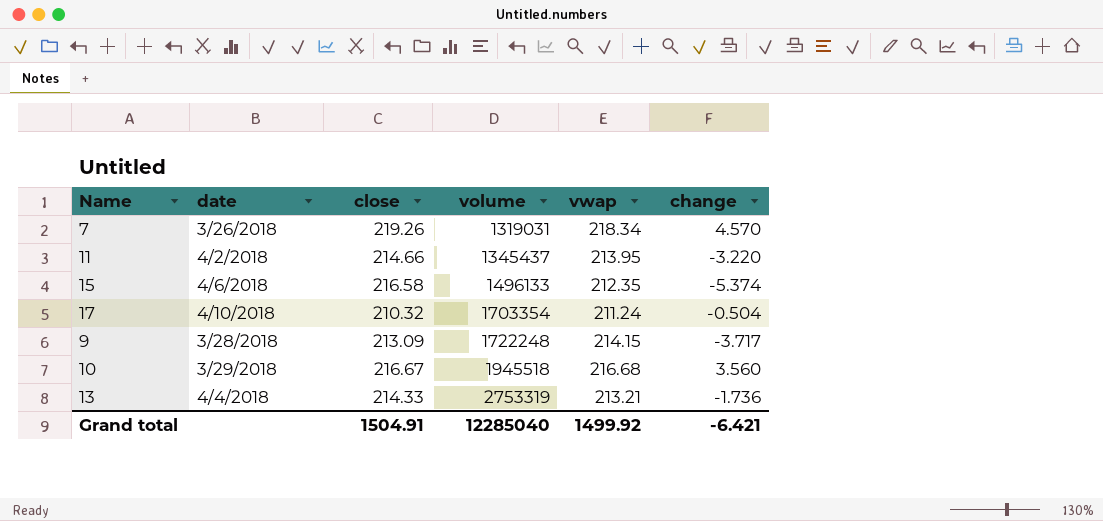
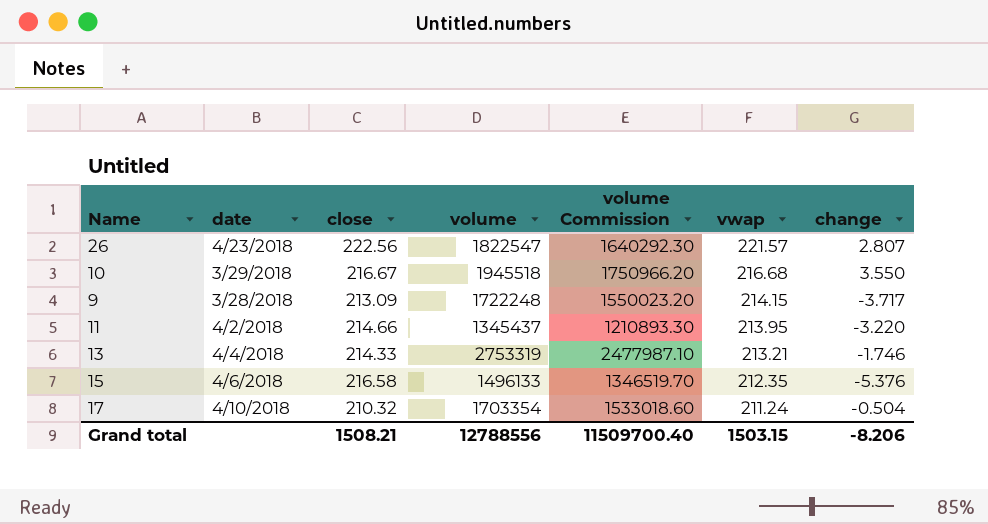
row order: volume ascending -> vwap descending
column volume Commission | formula: none -> [volume] * 0.9
row 7: 3/26/2018 | 219.26 | 1319031 | 218.34 | 4.570 -> none
row 26: none -> 4/23/2018 | 222.56 | 1822547 | 1640292.30 | 221.57 | 2.807
10 | change: 3.560 -> 3.550
13 | change: -1.736 -> -1.746
15 | change: -5.374 -> -5.376
Grand total | close: 1504.91 -> 1508.21
Grand total | volume: 12285040 -> 12788556
Grand total | vwap: 1499.92 -> 1503.15
Grand total | change: -6.421 -> -8.206

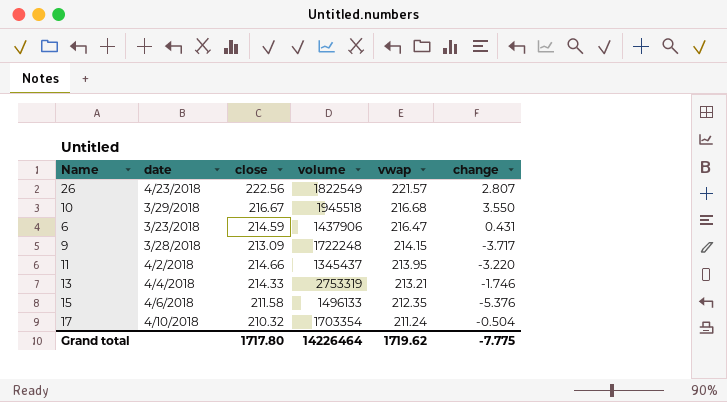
column volume Commission | formula: [volume] * 0.9 -> none
26 | volume: 1822547 -> 1822549
row 6: none -> 3/23/2018 | 214.59 | 1437906 | 216.47 | 0.431
15 | close: 216.58 -> 211.58
Grand total | close: 1508.21 -> 1717.80
Grand total | volume: 12788556 -> 14226464
Grand total | vwap: 1503.15 -> 1719.62
Grand total | change: -8.206 -> -7.775

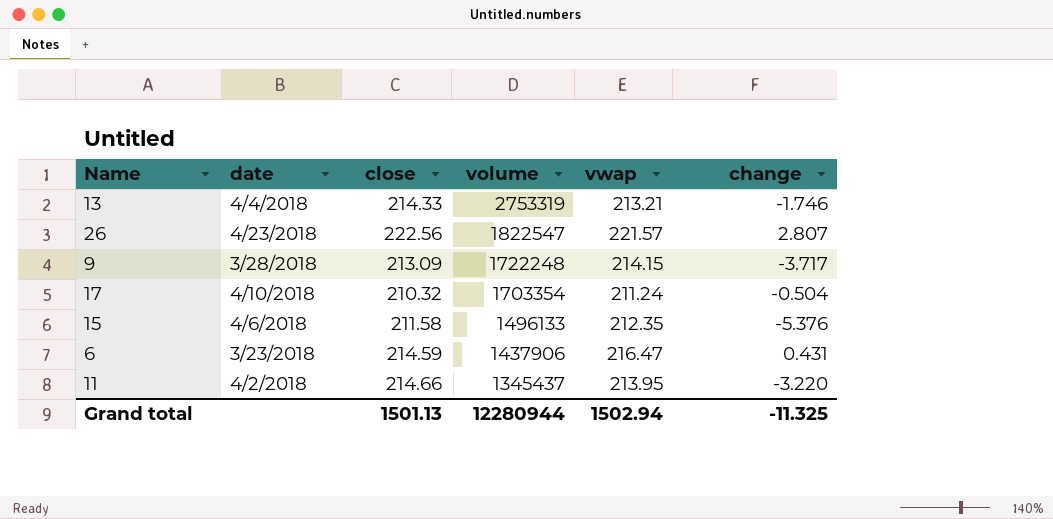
row order: vwap descending -> volume descending
row 10: 3/29/2018 | 216.67 | 1945518 | 216.68 | 3.550 -> none
26 | volume: 1822549 -> 1822547
Grand total | close: 1717.80 -> 1501.13
Grand total | volume: 14226464 -> 12280944
Grand total | vwap: 1719.62 -> 1502.94
Grand total | change: -7.775 -> -11.325

